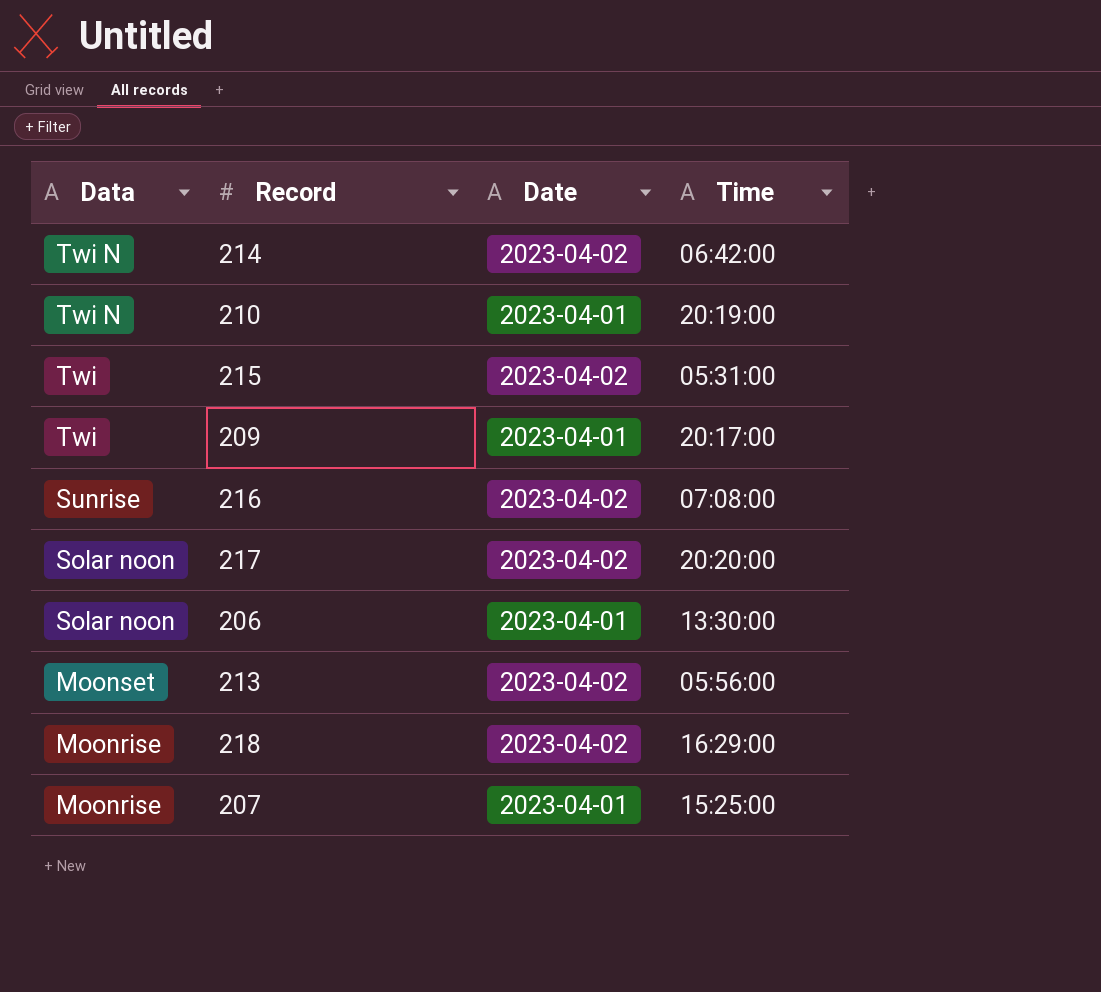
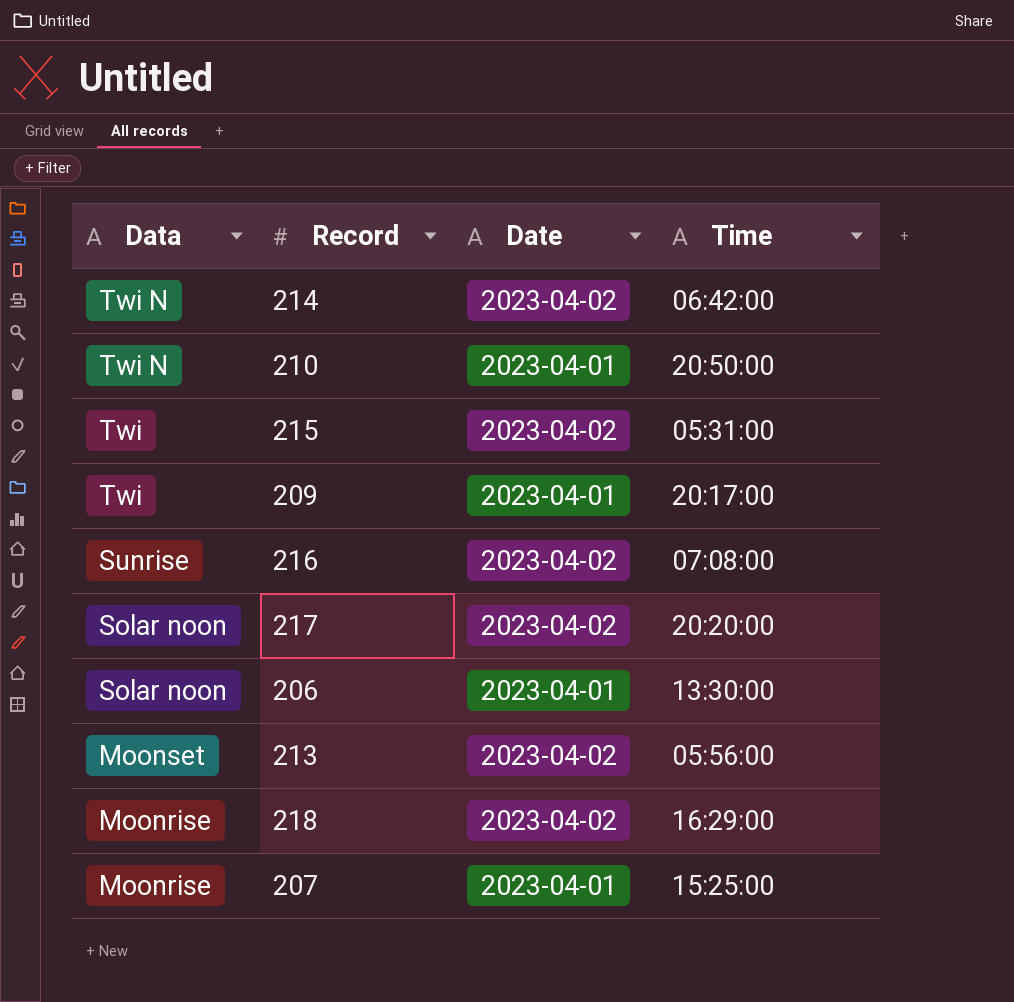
210 | Time: 20:19:00 -> 20:50:00

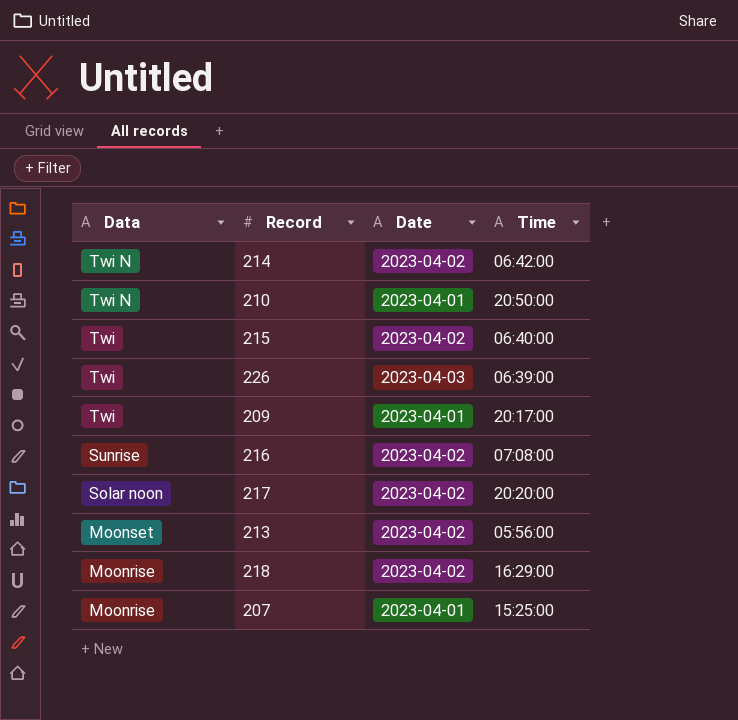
row 206: Solar noon | 2023-04-01 | 13:30:00 -> none
215 | Time: 05:31:00 -> 06:40:00
row 226: none -> Twi | 2023-04-03 | 06:39:00

